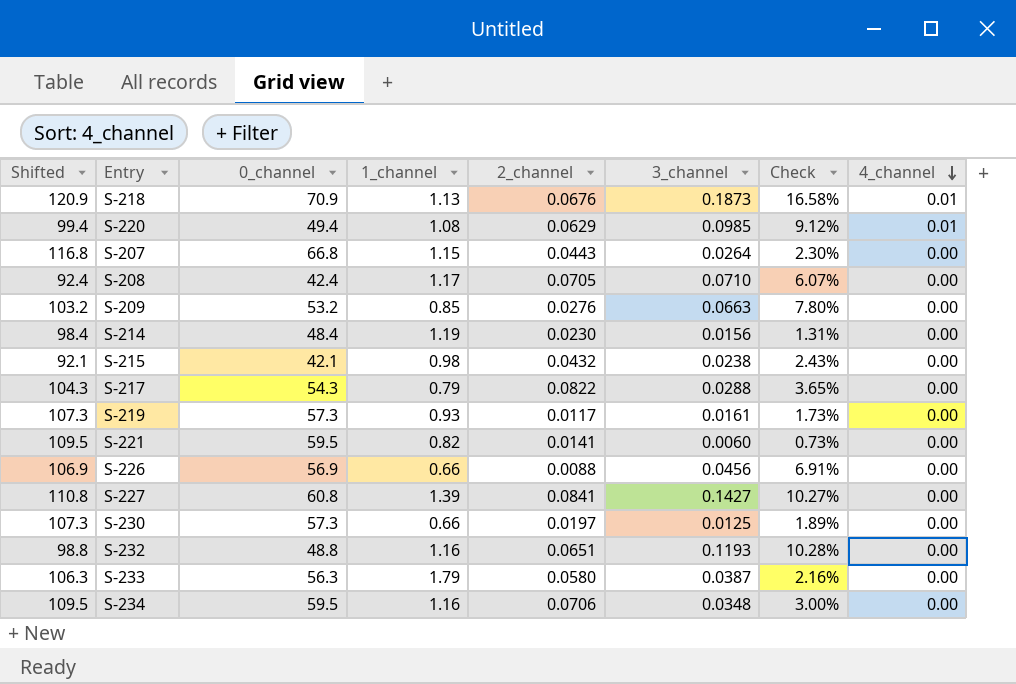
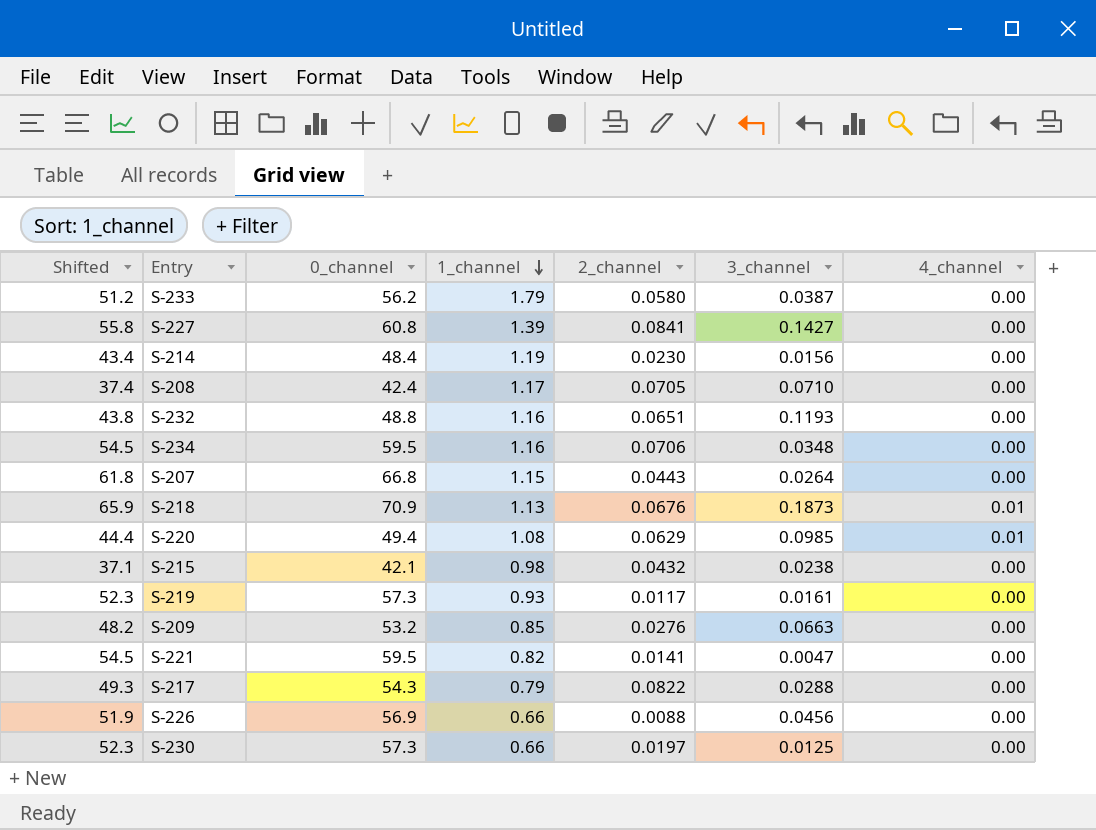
row order: 4_channel descending -> 1_channel descending
column Check | formula: [3_channel] / [1_channel] -> none
column Shifted | formula: [0_channel] + 50 -> [0_channel] - 5
S-233 | 0_channel: 56.3 -> 56.2
S-221 | 3_channel: 0.0060 -> 0.0047

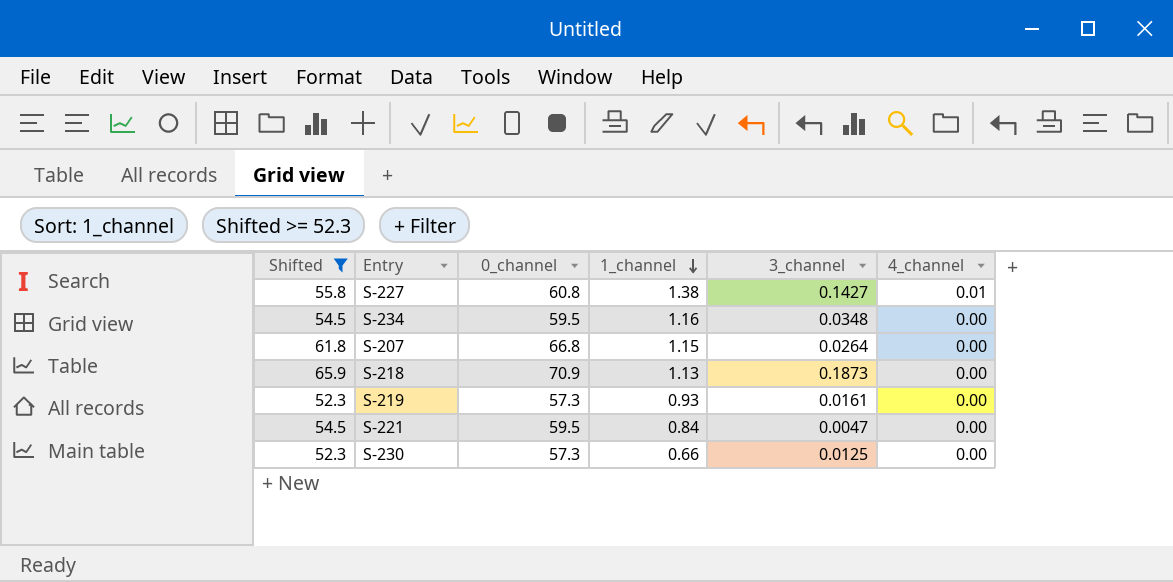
filter: none -> Shifted >= 52.3
column 2_channel | position: 5 -> none
S-227 | 1_channel: 1.39 -> 1.38
S-227 | 4_channel: 0.00 -> 0.01
S-218 | 4_channel: 0.01 -> 0.00
S-221 | 1_channel: 0.82 -> 0.84

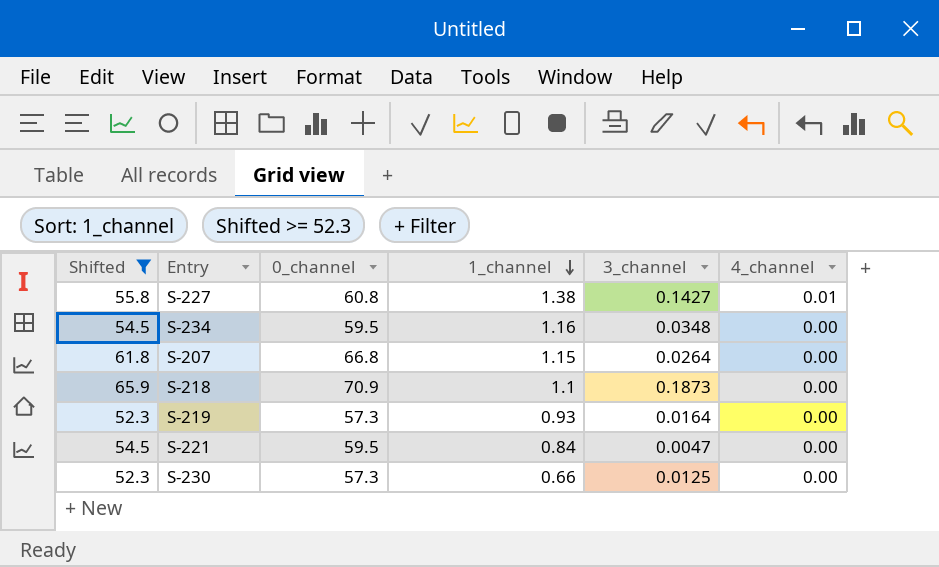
S-218 | 1_channel: 1.13 -> 1.1
S-219 | 3_channel: 0.0161 -> 0.0164

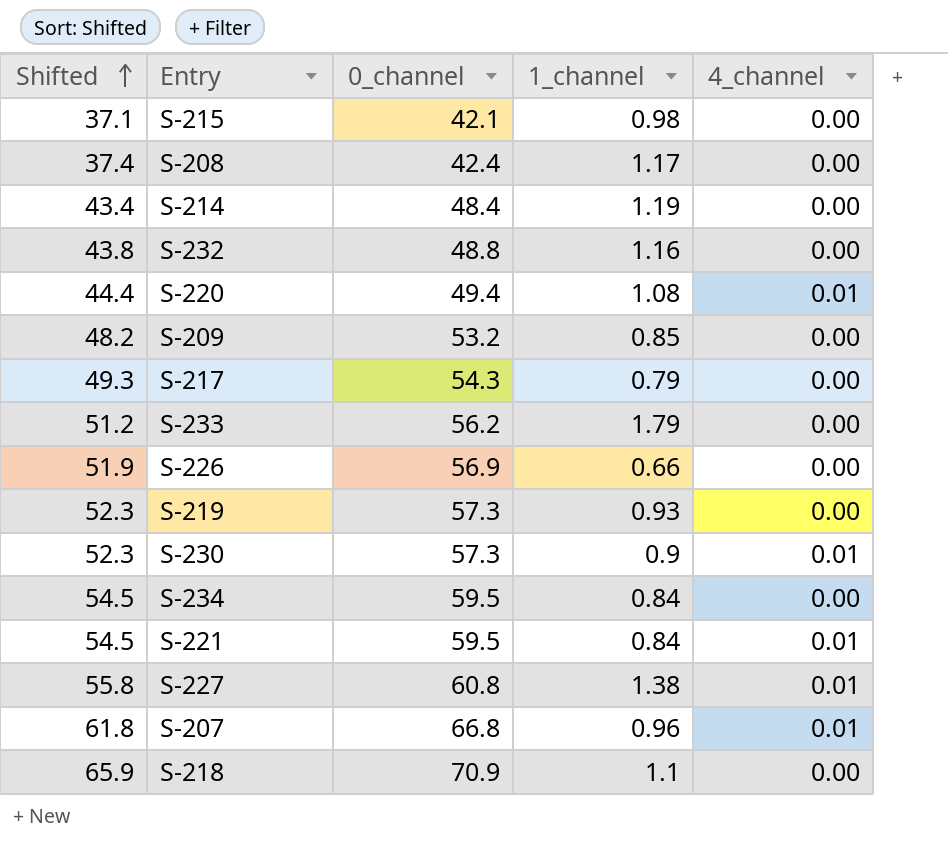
filter: Shifted >= 52.3 -> none
row order: 1_channel descending -> Shifted ascending
column 3_channel | position: 5 -> none
S-230 | 1_channel: 0.66 -> 0.9
S-230 | 4_channel: 0.00 -> 0.01
S-234 | 1_channel: 1.16 -> 0.84
S-221 | 4_channel: 0.00 -> 0.01
S-207 | 1_channel: 1.15 -> 0.96
S-207 | 4_channel: 0.00 -> 0.01

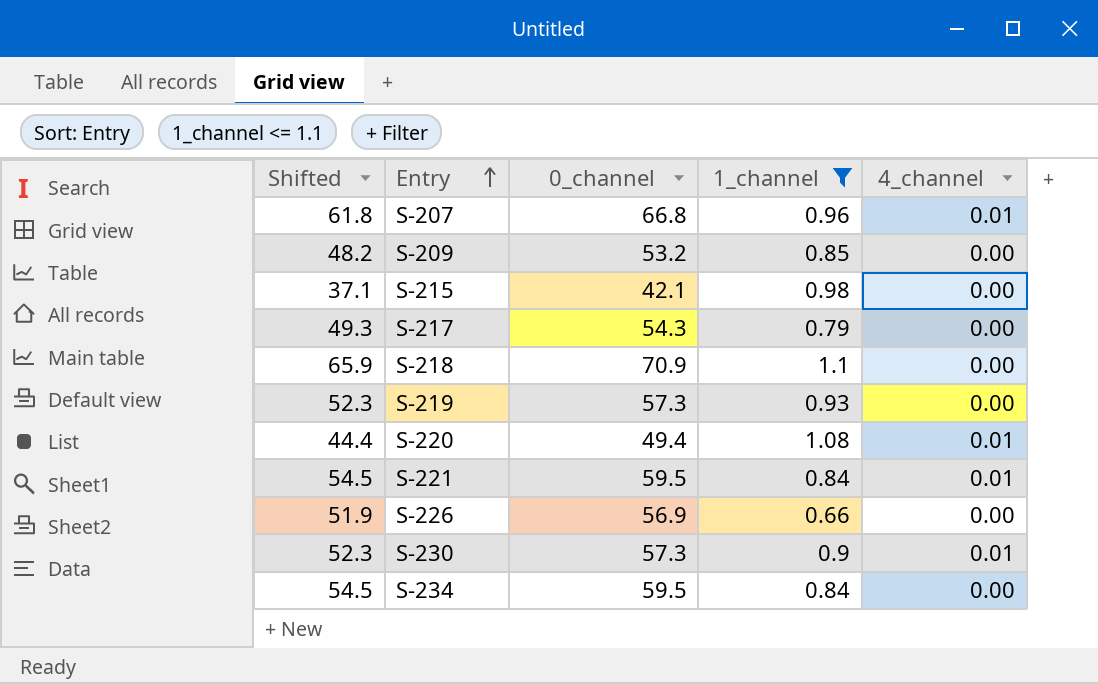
filter: none -> 1_channel <= 1.1
row order: Shifted ascending -> Entry ascending

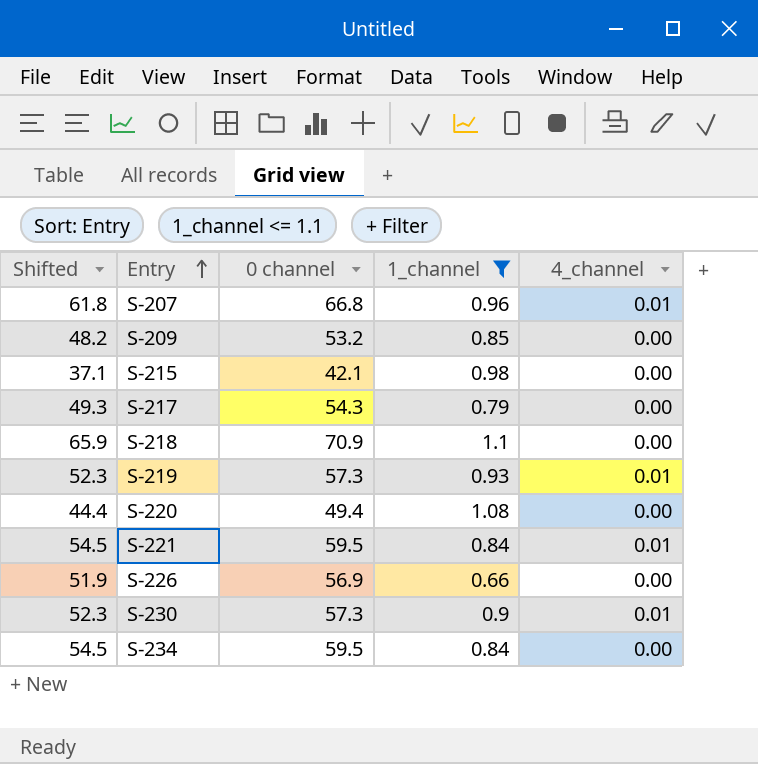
column name: 0_channel -> 0 channel
S-219 | 4_channel: 0.00 -> 0.01
S-220 | 4_channel: 0.01 -> 0.00

